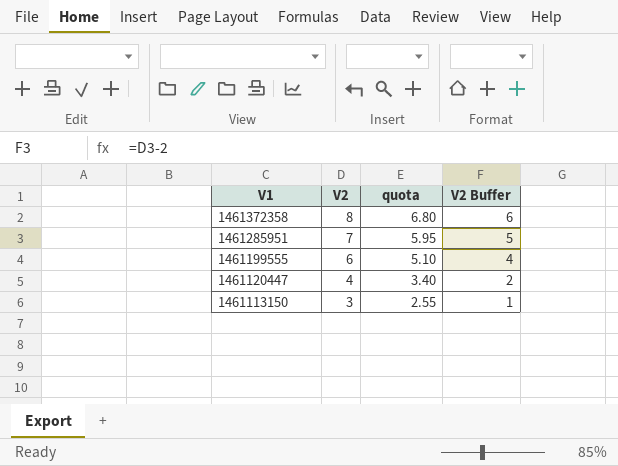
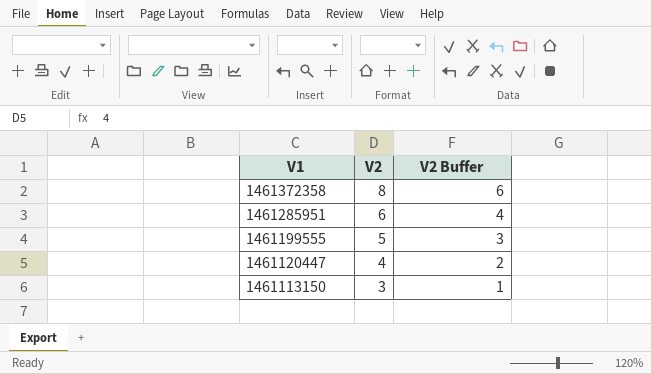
column quota | formula: [V2] * 0.85 -> none
1461285951 | V2: 7 -> 6
1461285951 | V2 Buffer: 5 -> 4
1461199555 | V2: 6 -> 5
1461199555 | V2 Buffer: 4 -> 3

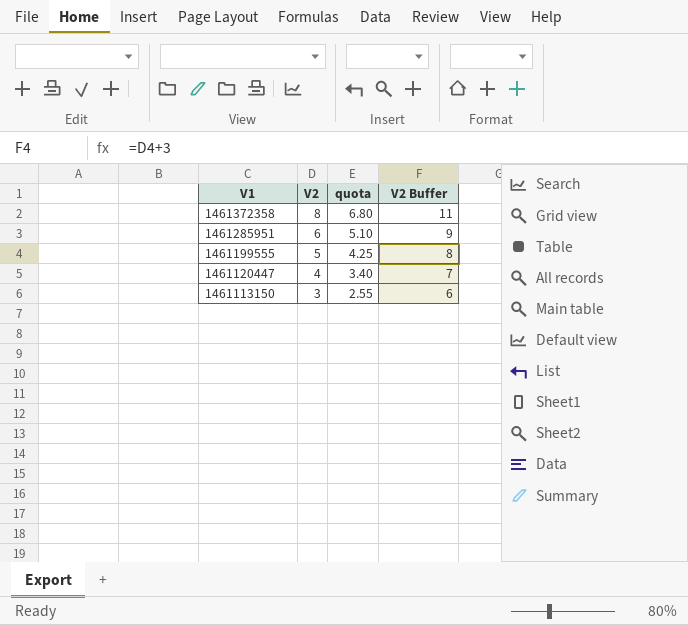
column quota | formula: none -> [V2] * 0.85
column V2 Buffer | formula: [V2] - 2 -> [V2] + 3

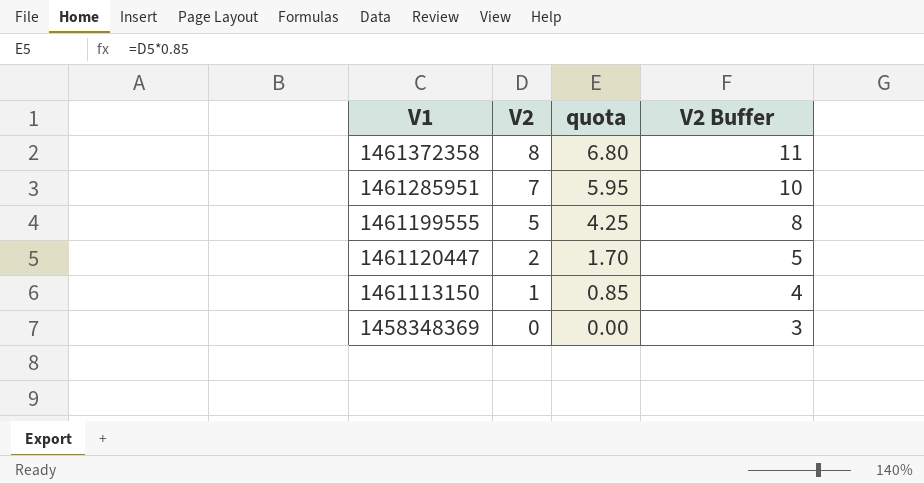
1461285951 | V2: 6 -> 7
1461285951 | quota: 5.10 -> 5.95
1461285951 | V2 Buffer: 9 -> 10
1461120447 | V2: 4 -> 2
1461120447 | quota: 3.40 -> 1.70
1461120447 | V2 Buffer: 7 -> 5
1461113150 | V2: 3 -> 1
1461113150 | quota: 2.55 -> 0.85
1461113150 | V2 Buffer: 6 -> 4
row 1458348369: none -> 0 | 0.00 | 3

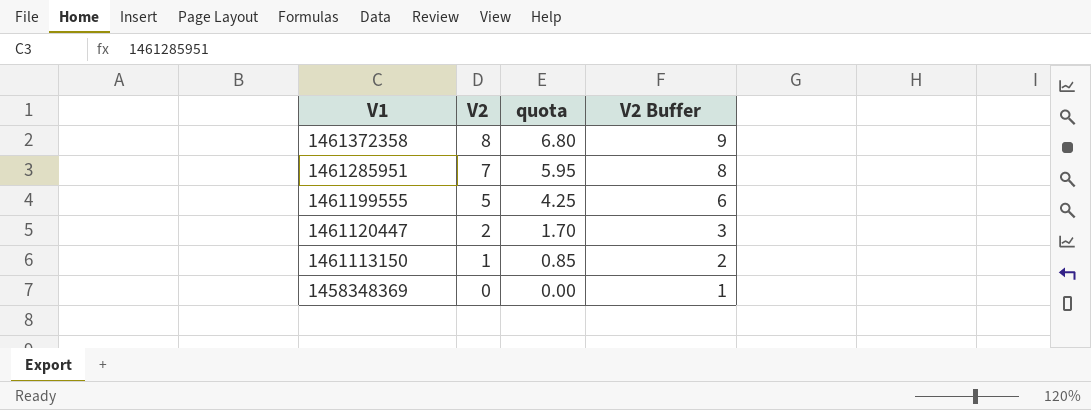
column V2 Buffer | formula: [V2] + 3 -> [V2] + 1

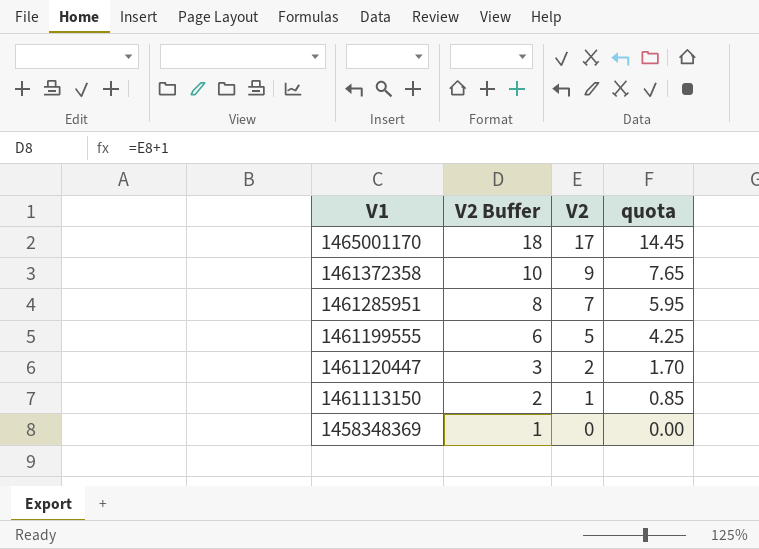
column V2 Buffer | position: 4 -> 2
row 1465001170: none -> 18 | 17 | 14.45
1461372358 | V2 Buffer: 9 -> 10
1461372358 | V2: 8 -> 9
1461372358 | quota: 6.80 -> 7.65

